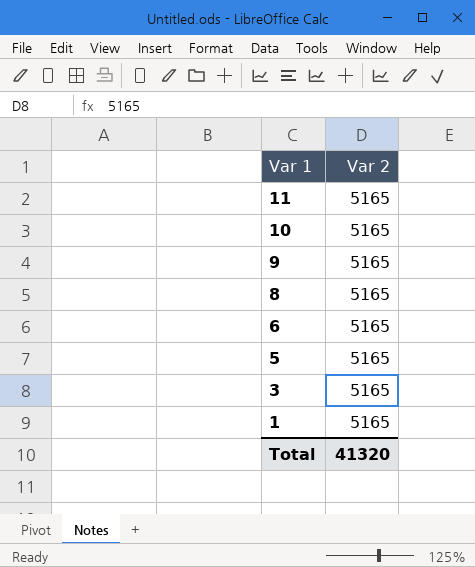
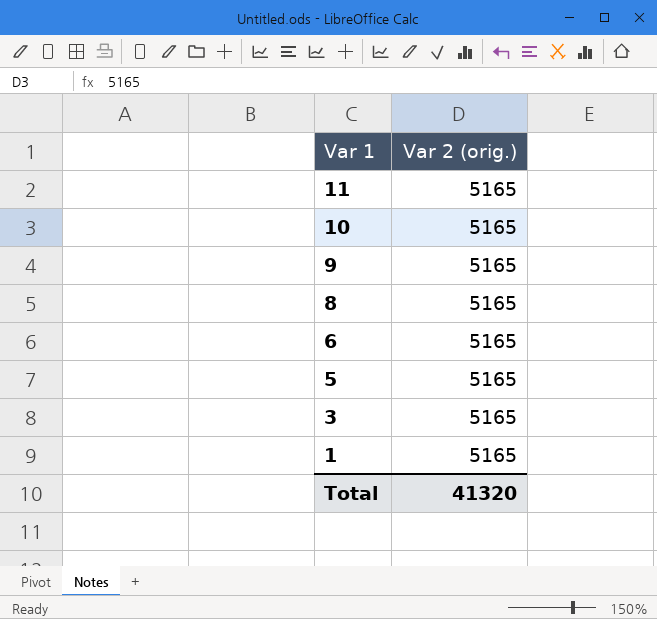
column name: Var 2 -> Var 2 (orig.)

